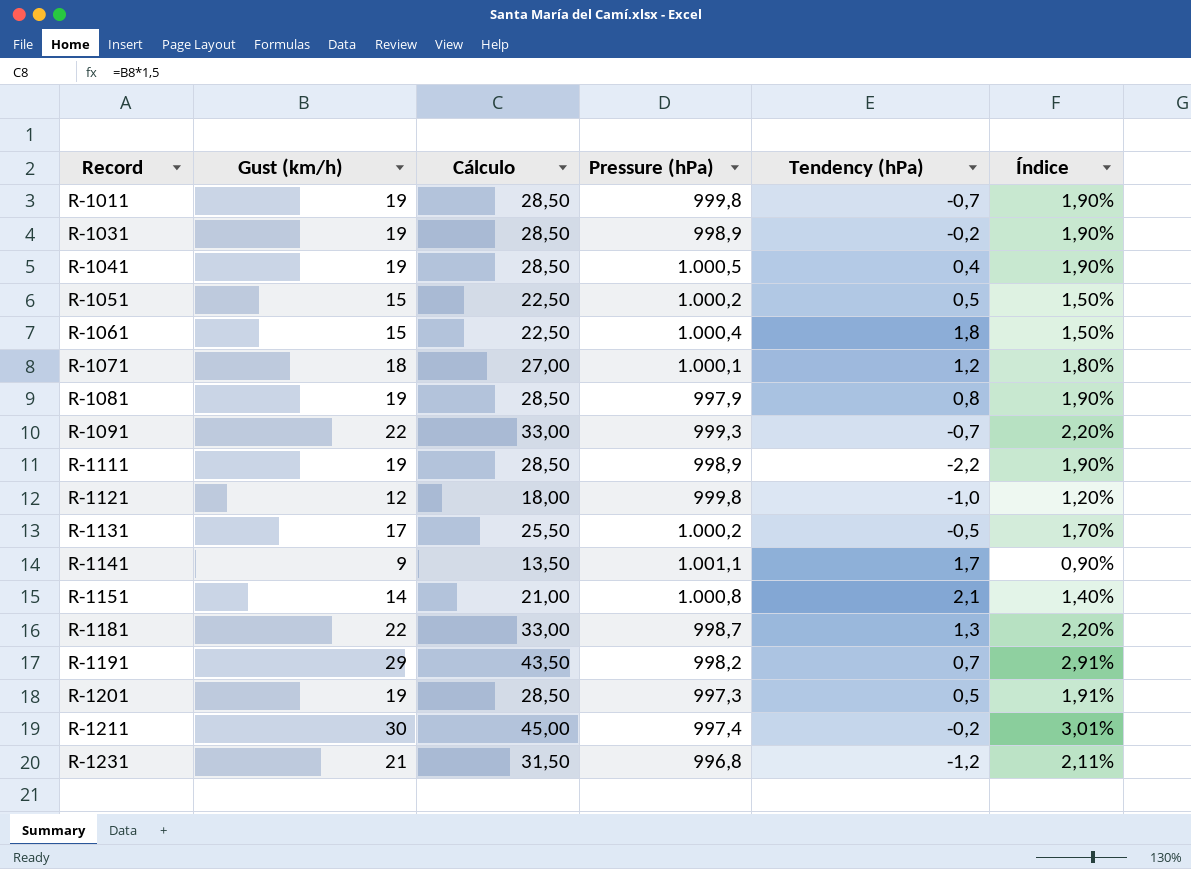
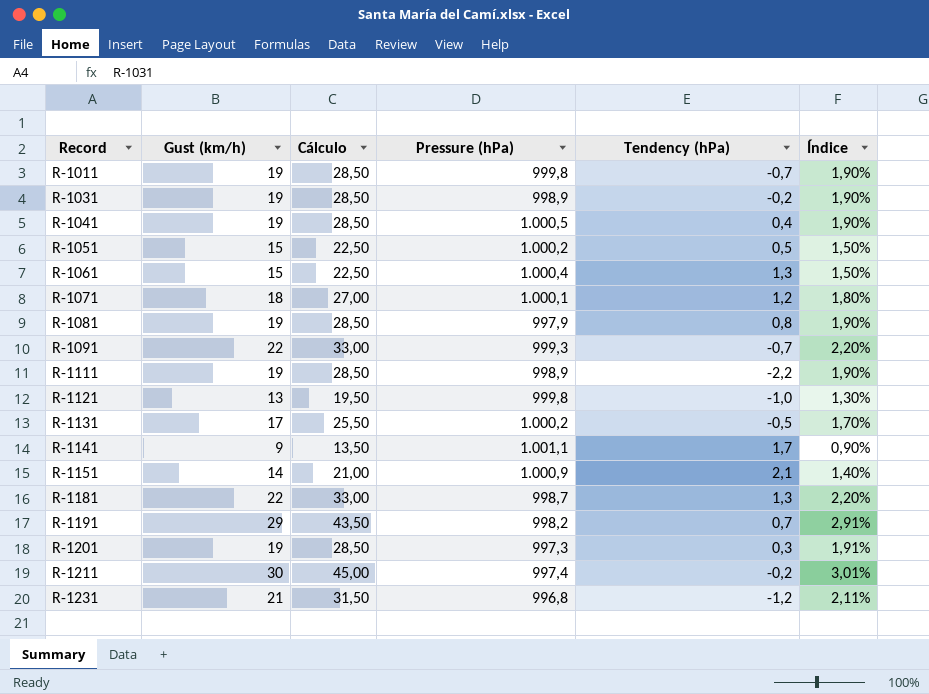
R-1061 | Tendency (hPa): 1,8 -> 1,3
R-1121 | Gust (km/h): 12 -> 13
R-1121 | Cálculo: 18,00 -> 19,50
R-1121 | Índice: 1,20% -> 1,30%
R-1151 | Pressure (hPa): 1.000,8 -> 1.000,9
R-1201 | Tendency (hPa): 0,5 -> 0,3

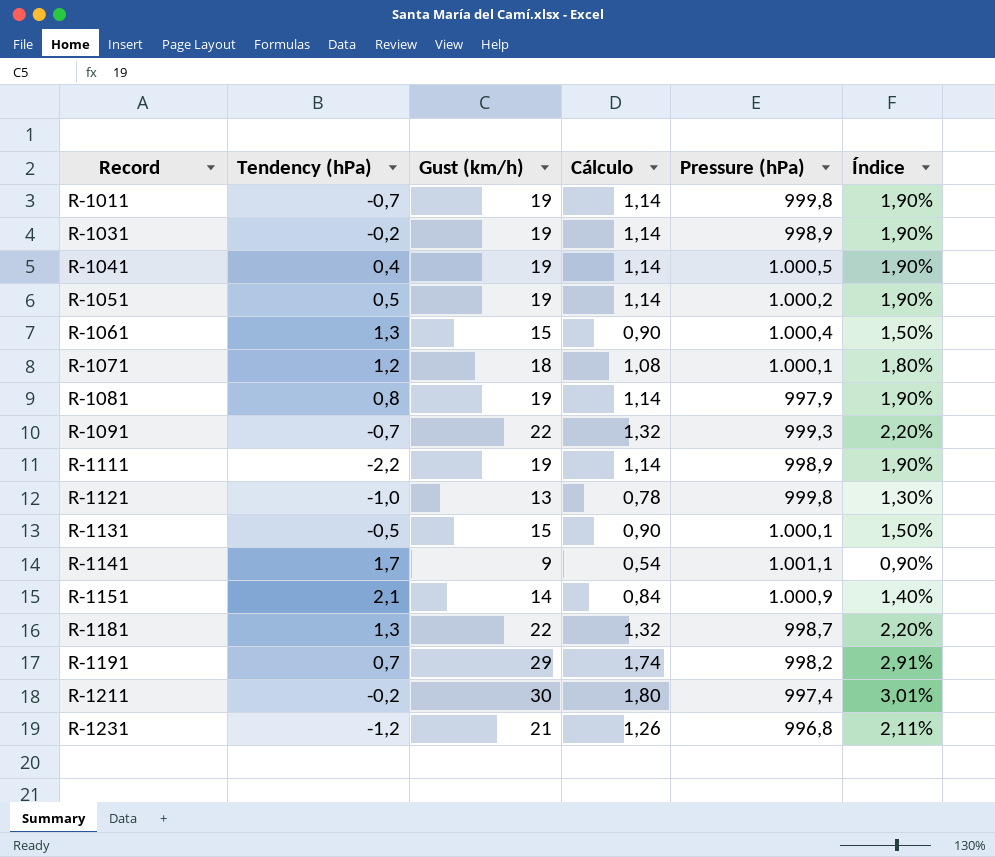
column Tendency (hPa) | position: 5 -> 2
column Cálculo | formula: [Gust (km/h)] * 1,5 -> [Gust (km/h)] * 0,06
row R-1201: 19 | 28,50 | 997,3 | 0,3 | 1,91% -> none
R-1051 | Gust (km/h): 15 -> 19
R-1051 | Índice: 1,50% -> 1,90%
R-1131 | Gust (km/h): 17 -> 15
R-1131 | Pressure (hPa): 1.000,2 -> 1.000,1
R-1131 | Índice: 1,70% -> 1,50%

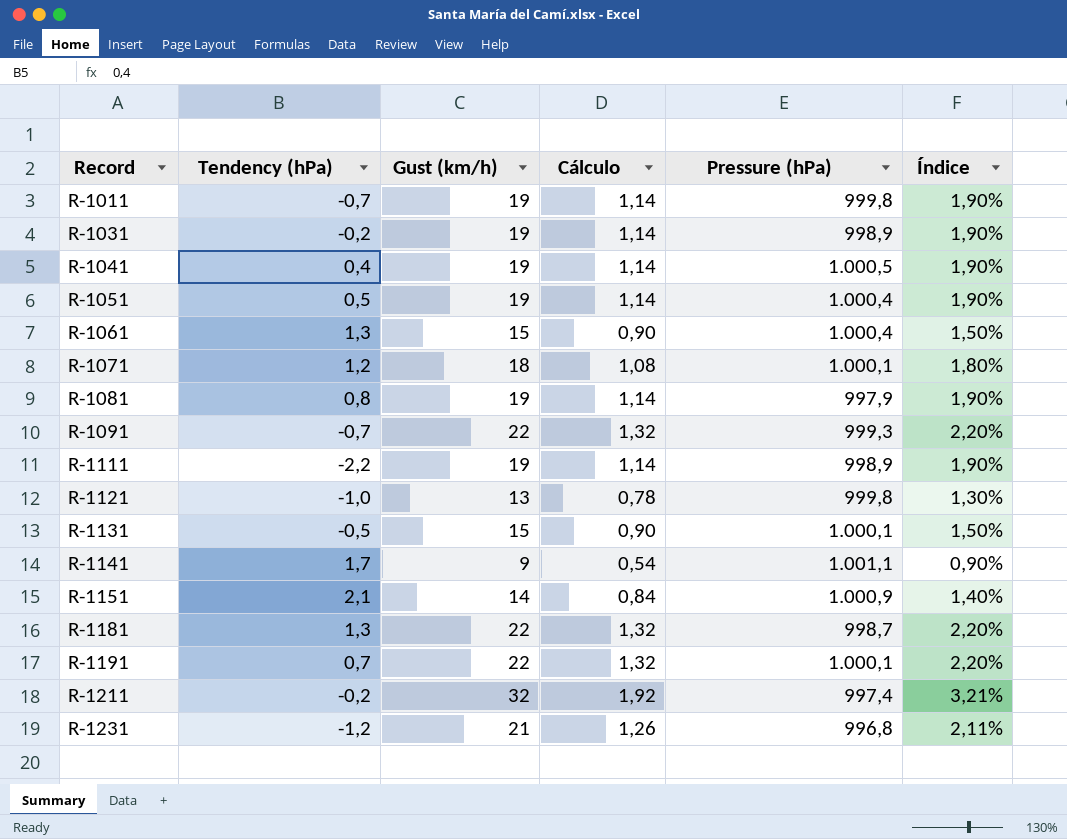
R-1051 | Pressure (hPa): 1.000,2 -> 1.000,4
R-1191 | Gust (km/h): 29 -> 22
R-1191 | Cálculo: 1,74 -> 1,32
R-1191 | Pressure (hPa): 998,2 -> 1.000,1
R-1191 | Índice: 2,91% -> 2,20%
R-1211 | Gust (km/h): 30 -> 32
R-1211 | Cálculo: 1,80 -> 1,92
R-1211 | Índice: 3,01% -> 3,21%

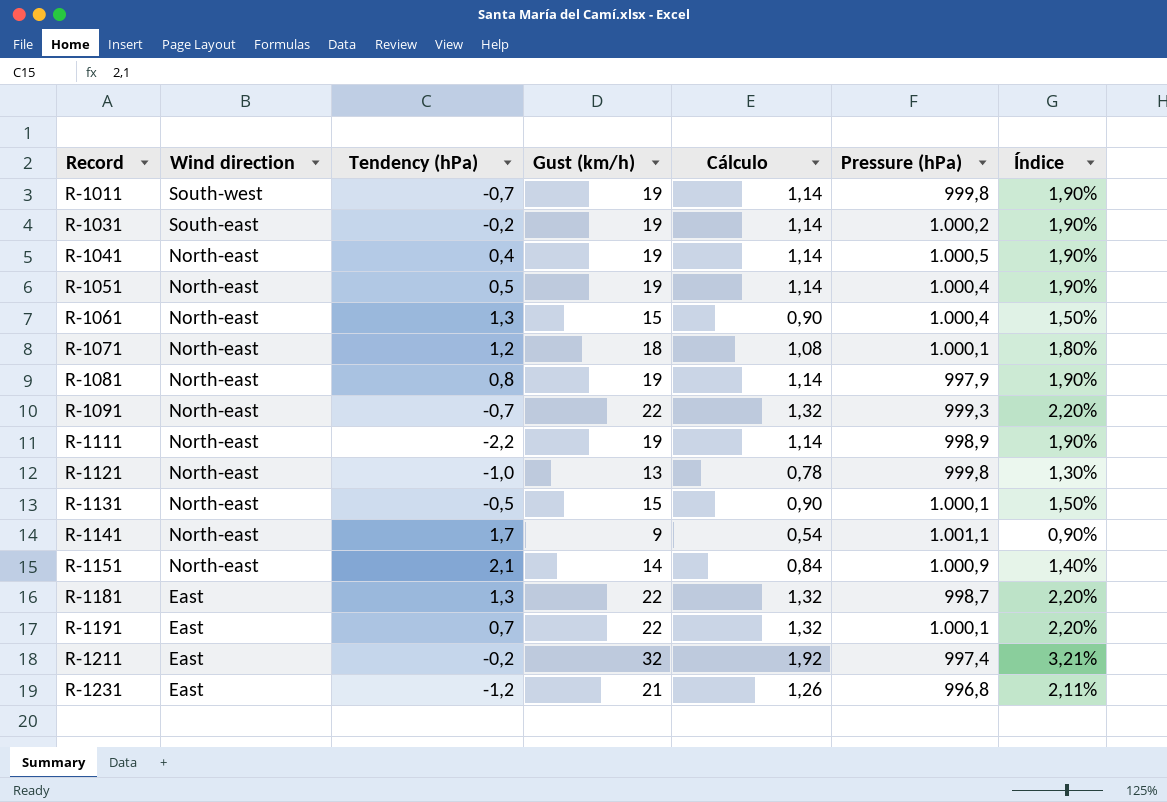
column Wind direction | position: none -> 2
R-1031 | Pressure (hPa): 998,9 -> 1.000,2

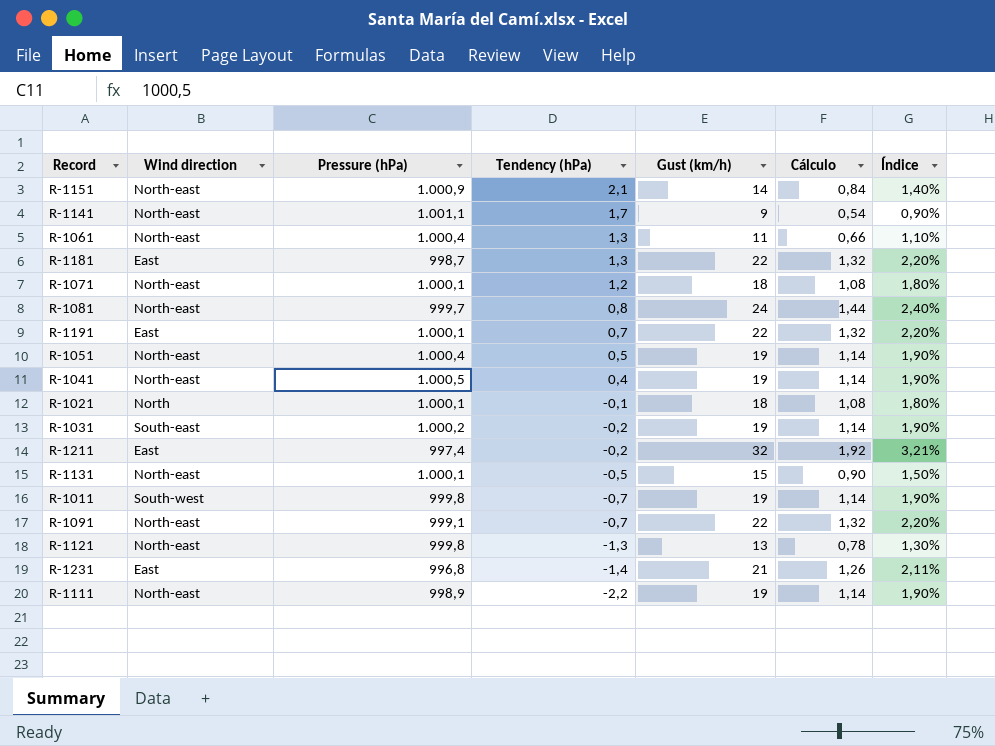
row order: Record ascending -> Tendency (hPa) descending
column Pressure (hPa) | position: 6 -> 3
R-1061 | Gust (km/h): 15 -> 11
R-1061 | Cálculo: 0,90 -> 0,66
R-1061 | Índice: 1,50% -> 1,10%
R-1081 | Pressure (hPa): 997,9 -> 999,7
R-1081 | Gust (km/h): 19 -> 24
R-1081 | Cálculo: 1,14 -> 1,44
R-1081 | Índice: 1,90% -> 2,40%
row R-1021: none -> North | 1.000,1 | -0,1 | 18 | 1,08 | 1,80%
R-1091 | Pressure (hPa): 999,3 -> 999,1
R-1121 | Tendency (hPa): -1,0 -> -1,3
R-1231 | Tendency (hPa): -1,2 -> -1,4

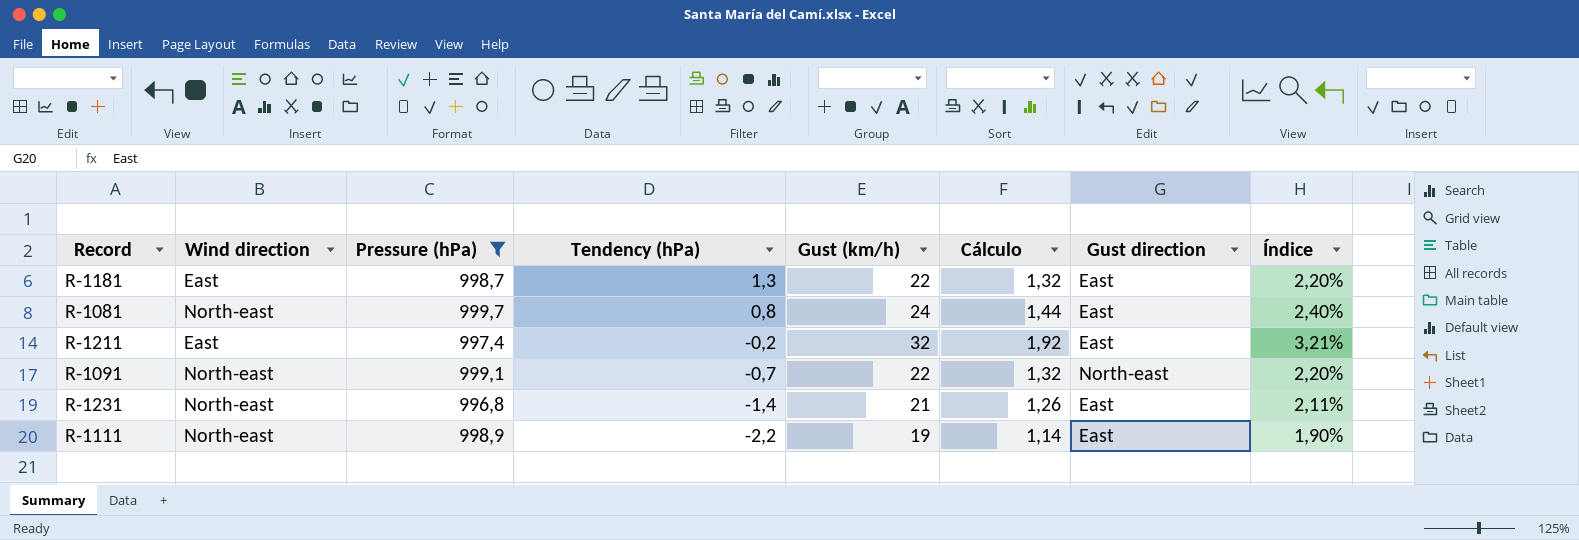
filter: none -> Pressure (hPa) <= 999,7
column Gust direction | position: none -> 7
R-1231 | Wind direction: East -> North-east

